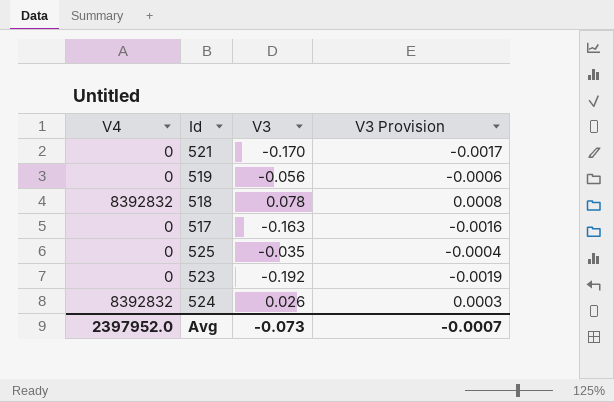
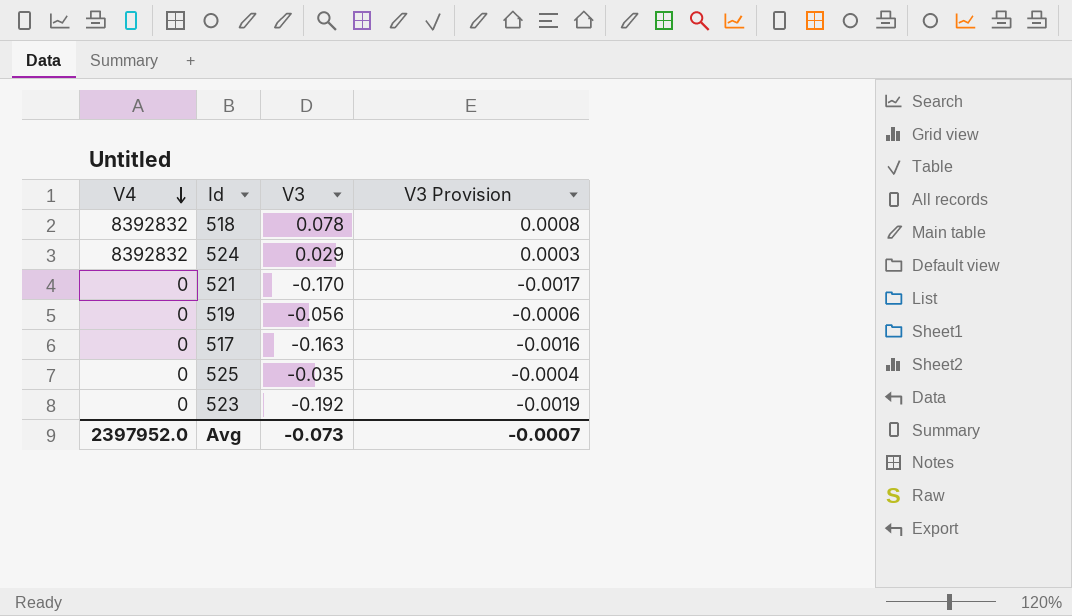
row order: none -> V4 descending
524 | V3: 0.026 -> 0.029

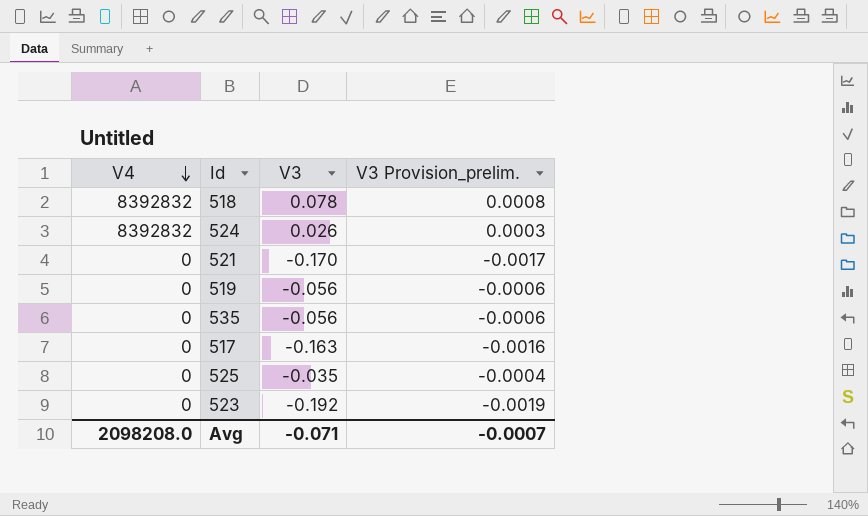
column name: V3 Provision -> V3 Provision_prelim.
524 | V3: 0.029 -> 0.026
row 535: none -> 0 | -0.056 | -0.0006
Avg | V4: 2397952.0 -> 2098208.0
Avg | V3: -0.073 -> -0.071

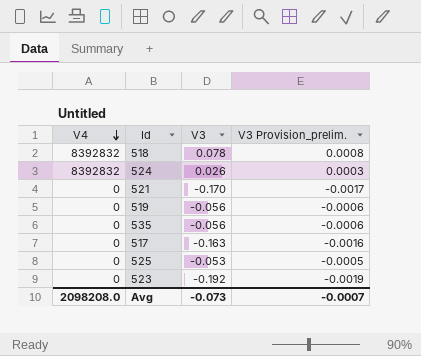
525 | V3: -0.035 -> -0.053
525 | V3 Provision_prelim.: -0.0004 -> -0.0005
Avg | V3: -0.071 -> -0.073

